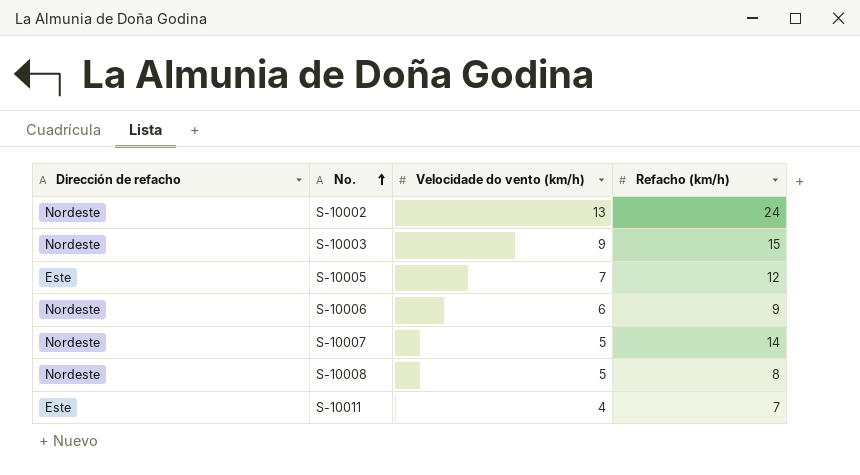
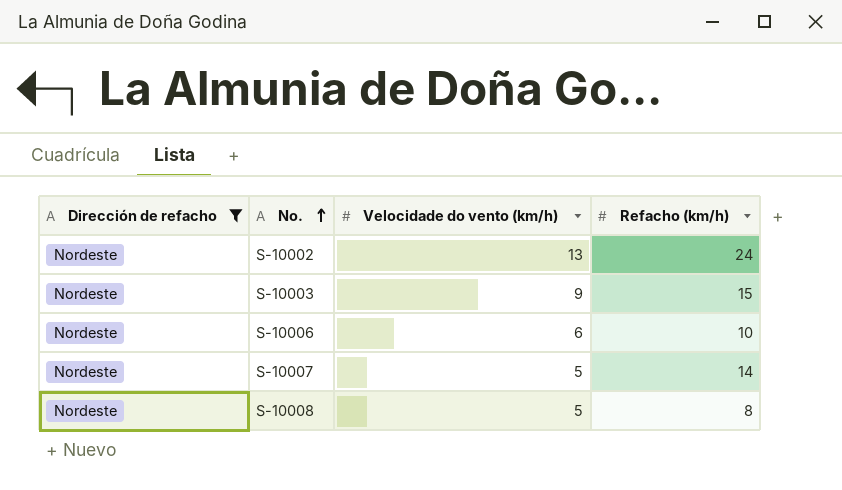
filter: none -> Dirección de refacho = Nordeste
S-10006 | Refacho (km/h): 9 -> 10

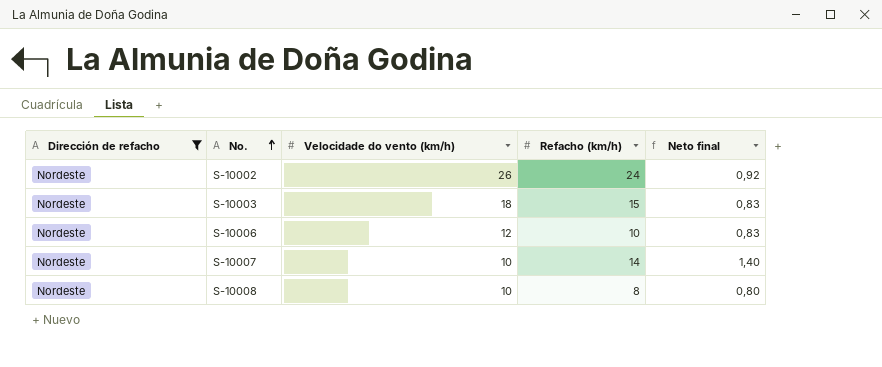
column Neto final | formula: none -> [Refacho (km/h)] / [Velocidade do vento (km/h)]
S-10002 | Velocidade do vento (km/h): 13 -> 26
S-10003 | Velocidade do vento (km/h): 9 -> 18
S-10006 | Velocidade do vento (km/h): 6 -> 12
S-10007 | Velocidade do vento (km/h): 5 -> 10
S-10008 | Velocidade do vento (km/h): 5 -> 10

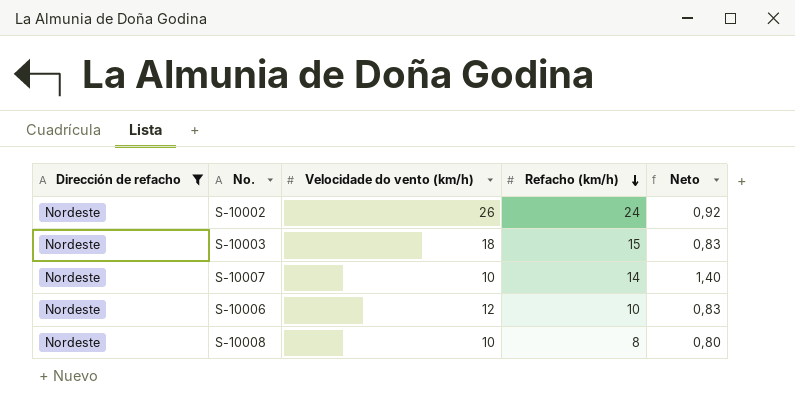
row order: No. ascending -> Refacho (km/h) descending
column name: Neto final -> Neto

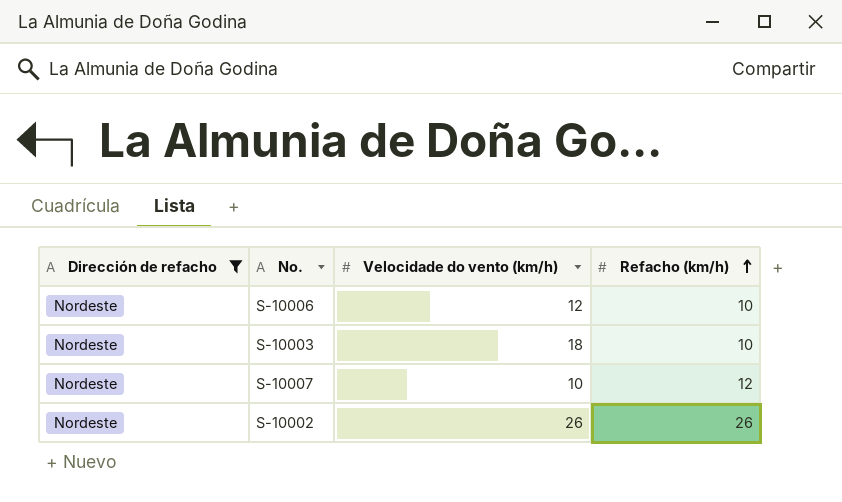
row order: Refacho (km/h) descending -> Refacho (km/h) ascending
column Neto | formula: [Refacho (km/h)] / [Velocidade do vento (km/h)] -> none
row S-10008: Nordeste | 10 | 8 | 0,80 -> none
S-10003 | Refacho (km/h): 15 -> 10
S-10007 | Refacho (km/h): 14 -> 12
S-10002 | Refacho (km/h): 24 -> 26

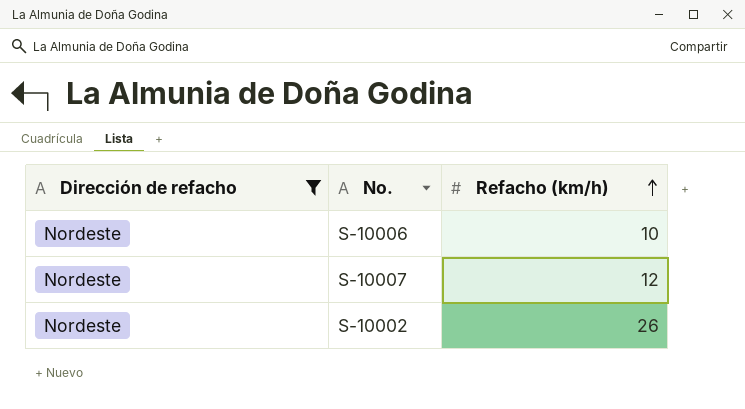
column Velocidade do vento (km/h) | position: 3 -> none
row S-10003: Nordeste | 18 | 10 -> none

